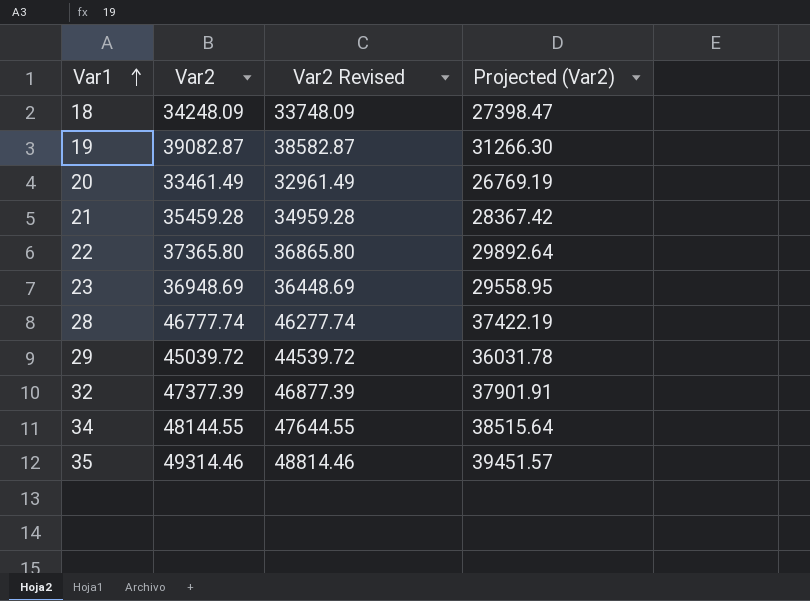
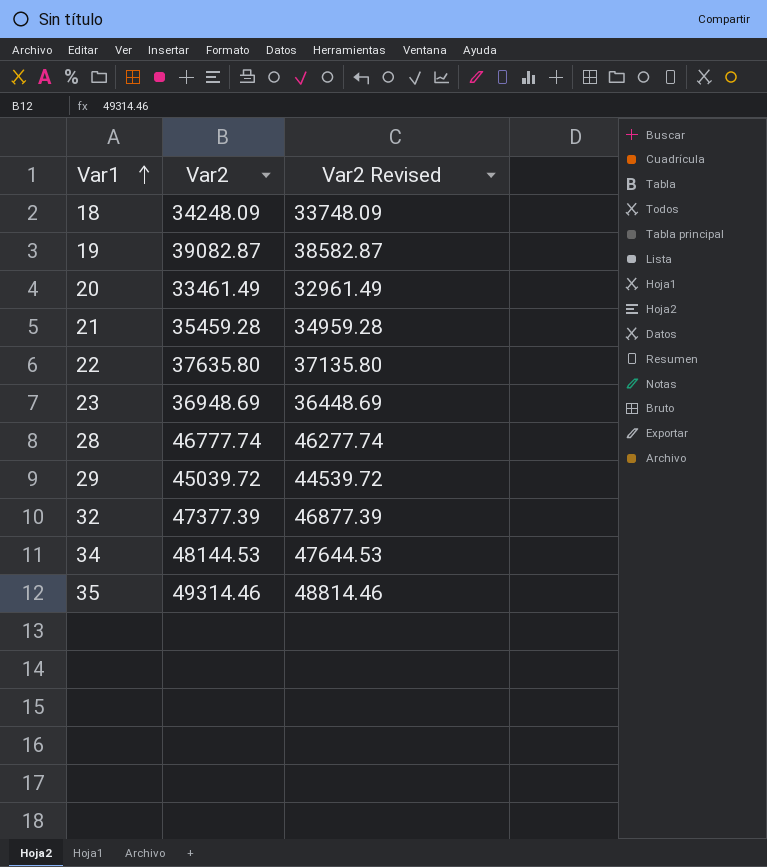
column Projected (Var2) | formula: [Var2] * 0.8 -> none
22 | Var2: 37365.80 -> 37635.80
22 | Var2 Revised: 36865.80 -> 37135.80
34 | Var2: 48144.55 -> 48144.53
34 | Var2 Revised: 47644.55 -> 47644.53

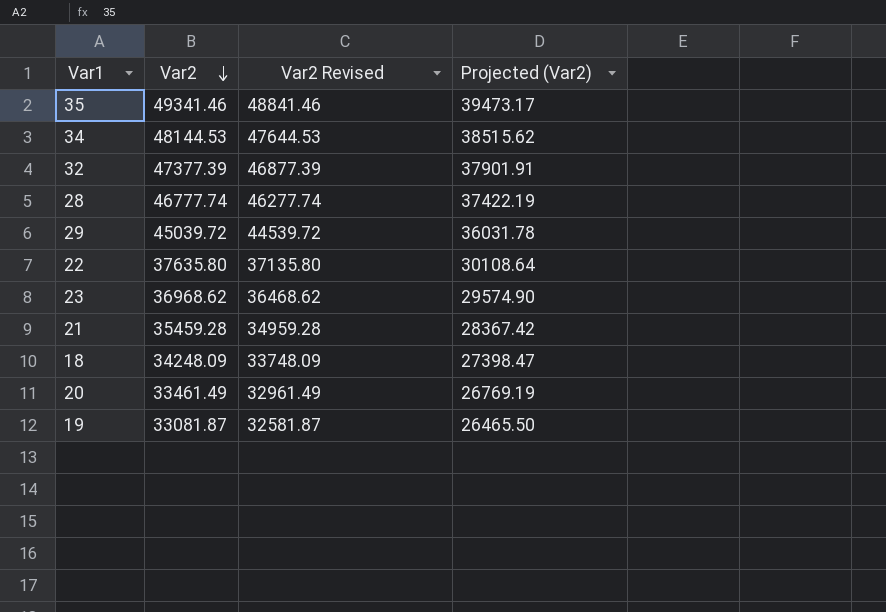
row order: Var1 ascending -> Var2 descending
column Projected (Var2) | formula: none -> [Var2] * 0.8
35 | Var2: 49314.46 -> 49341.46
35 | Var2 Revised: 48814.46 -> 48841.46
23 | Var2: 36948.69 -> 36968.62
23 | Var2 Revised: 36448.69 -> 36468.62
19 | Var2: 39082.87 -> 33081.87
19 | Var2 Revised: 38582.87 -> 32581.87

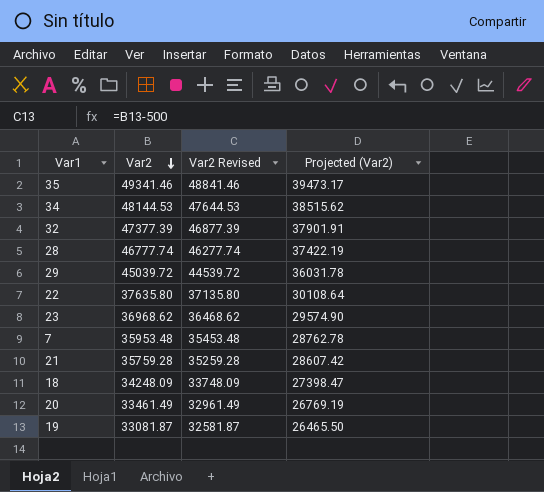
row 7: none -> 35953.48 | 35453.48 | 28762.78
21 | Var2: 35459.28 -> 35759.28
21 | Var2 Revised: 34959.28 -> 35259.28
21 | Projected (Var2): 28367.42 -> 28607.42

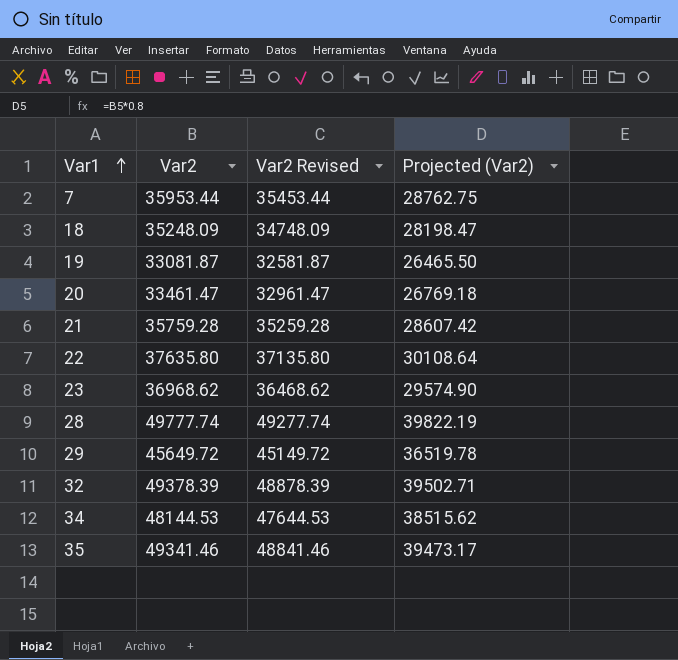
row order: Var2 descending -> Var1 ascending
7 | Var2: 35953.48 -> 35953.44
7 | Var2 Revised: 35453.48 -> 35453.44
7 | Projected (Var2): 28762.78 -> 28762.75
18 | Var2: 34248.09 -> 35248.09
18 | Var2 Revised: 33748.09 -> 34748.09
18 | Projected (Var2): 27398.47 -> 28198.47
20 | Var2: 33461.49 -> 33461.47
20 | Var2 Revised: 32961.49 -> 32961.47
20 | Projected (Var2): 26769.19 -> 26769.18
28 | Var2: 46777.74 -> 49777.74
28 | Var2 Revised: 46277.74 -> 49277.74
28 | Projected (Var2): 37422.19 -> 39822.19
29 | Var2: 45039.72 -> 45649.72
29 | Var2 Revised: 44539.72 -> 45149.72
29 | Projected (Var2): 36031.78 -> 36519.78
32 | Var2: 47377.39 -> 49378.39
32 | Var2 Revised: 46877.39 -> 48878.39
32 | Projected (Var2): 37901.91 -> 39502.71

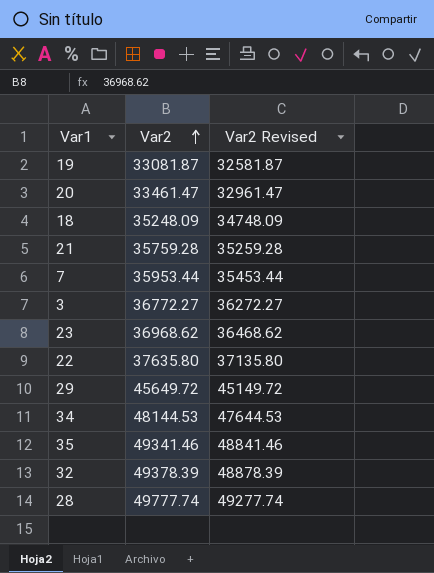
row order: Var1 ascending -> Var2 ascending
column Projected (Var2) | formula: [Var2] * 0.8 -> none
row 3: none -> 36772.27 | 36272.27

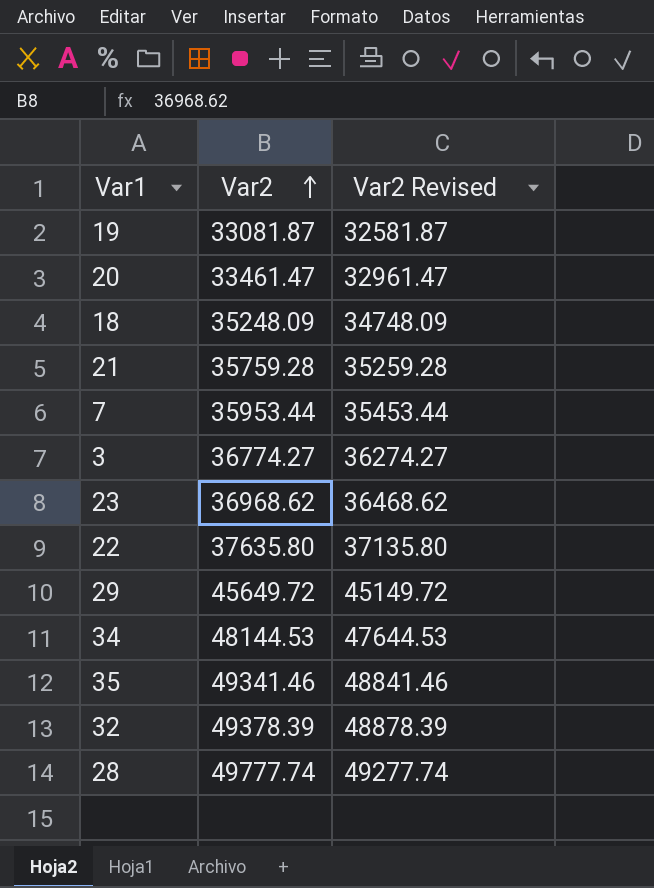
3 | Var2: 36772.27 -> 36774.27
3 | Var2 Revised: 36272.27 -> 36274.27

